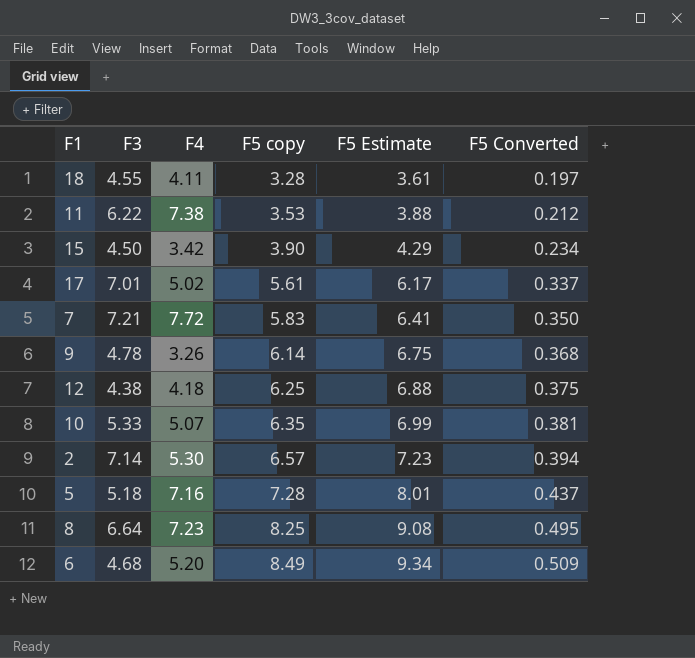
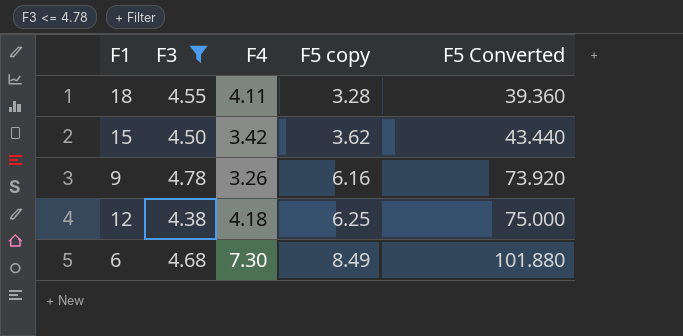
filter: none -> F3 <= 4.78
column F5 Estimate | formula: [F5 copy] * 1.1 -> none
column F5 Converted | formula: [F5 copy] * 0.06 -> [F5 copy] * 12
15 | F5 copy: 3.90 -> 3.62
9 | F5 copy: 6.14 -> 6.16
6 | F4: 5.20 -> 7.30

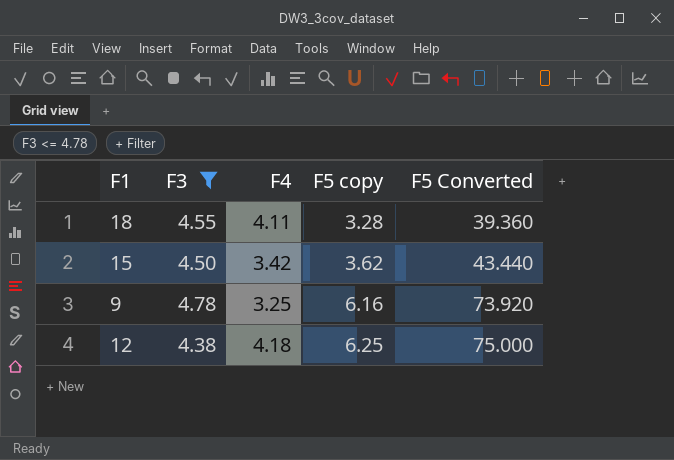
row 6: 4.68 | 7.30 | 8.49 | 101.880 -> none
9 | F4: 3.26 -> 3.25

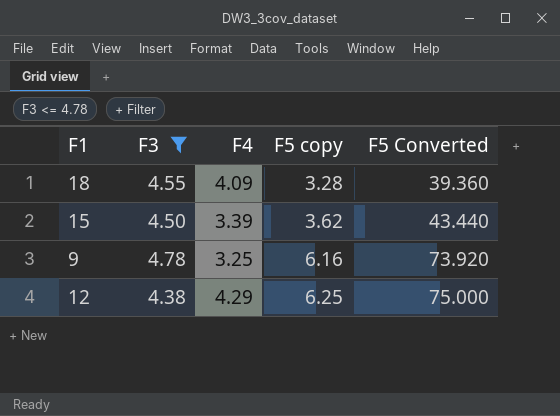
18 | F4: 4.11 -> 4.09
15 | F4: 3.42 -> 3.39
12 | F4: 4.18 -> 4.29

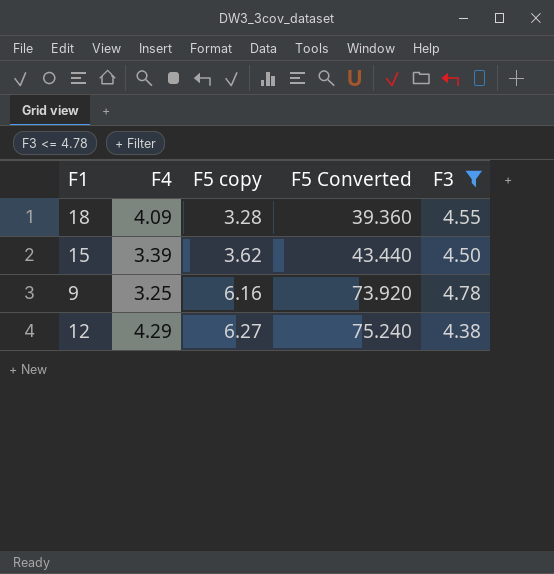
column F3 | position: 2 -> 5
12 | F5 copy: 6.25 -> 6.27
12 | F5 Converted: 75.000 -> 75.240

